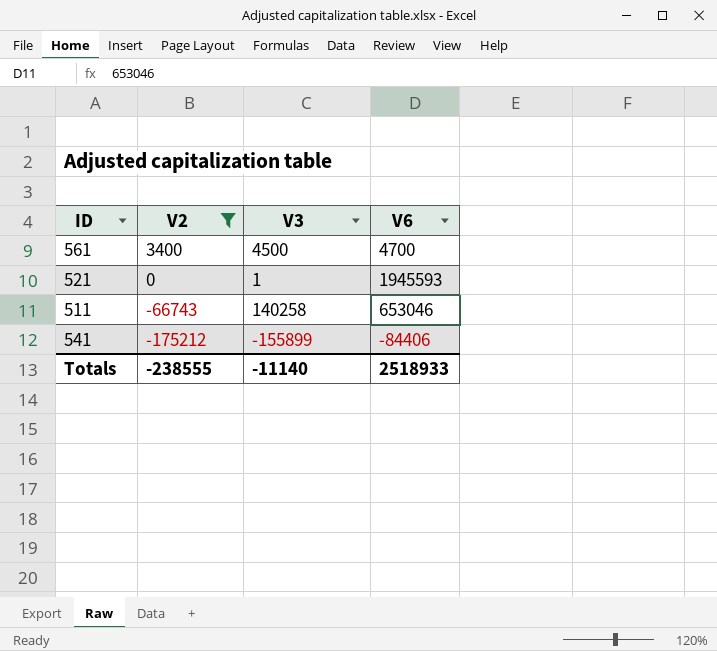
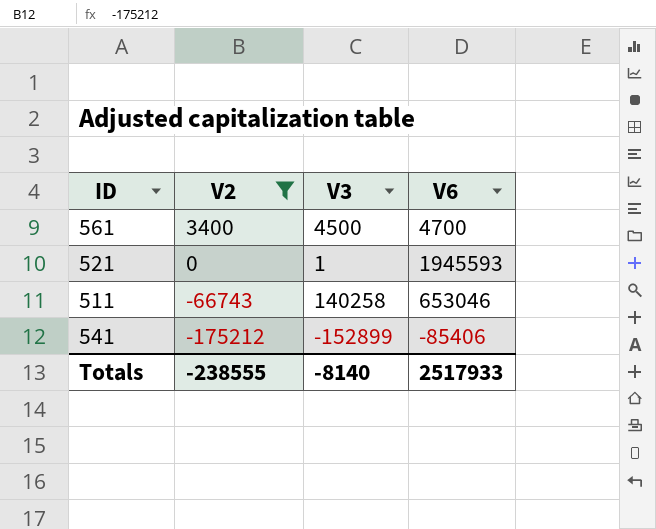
541 | V3: -155899 -> -152899
541 | V6: -84406 -> -85406
Totals | V3: -11140 -> -8140
Totals | V6: 2518933 -> 2517933

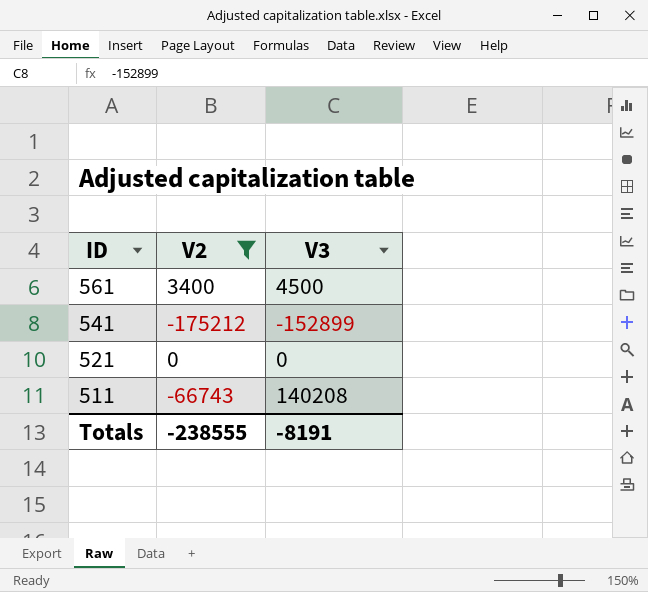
row order: V2 descending -> ID descending
column V6 | position: 4 -> none
521 | V3: 1 -> 0
511 | V3: 140258 -> 140208
Totals | V3: -8140 -> -8191

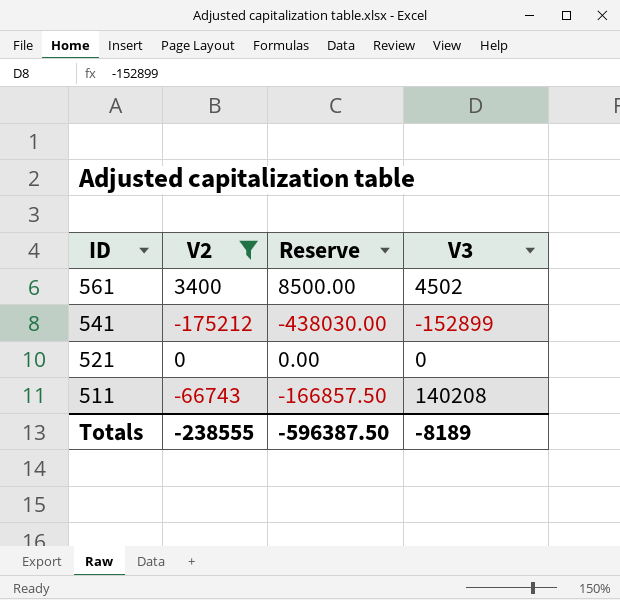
column Reserve | formula: none -> [V2] * 2.5
561 | V3: 4500 -> 4502
Totals | V3: -8191 -> -8189

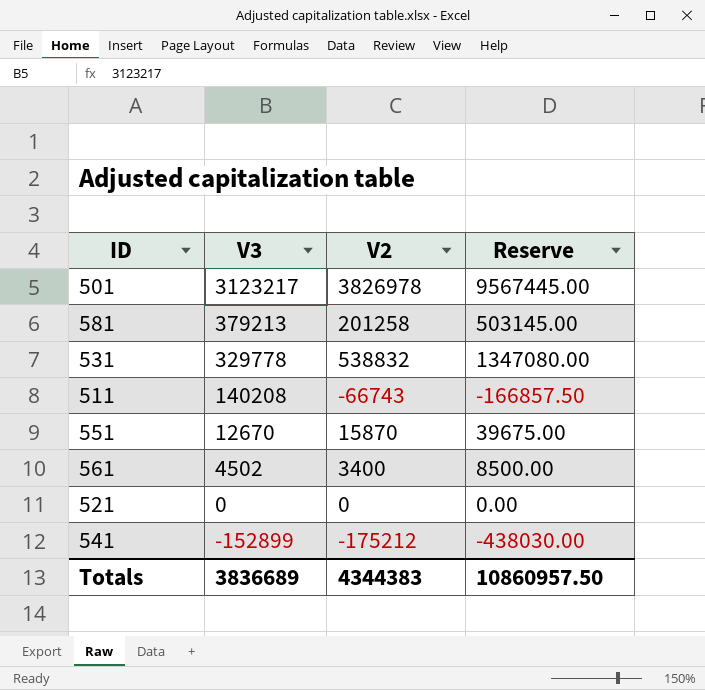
filter: V2 <= 3400 -> none
row order: ID descending -> V3 descending
column V3 | position: 4 -> 2
Totals | V3: -8189 -> 3836689
Totals | V2: -238555 -> 4344383
Totals | Reserve: -596387.50 -> 10860957.50

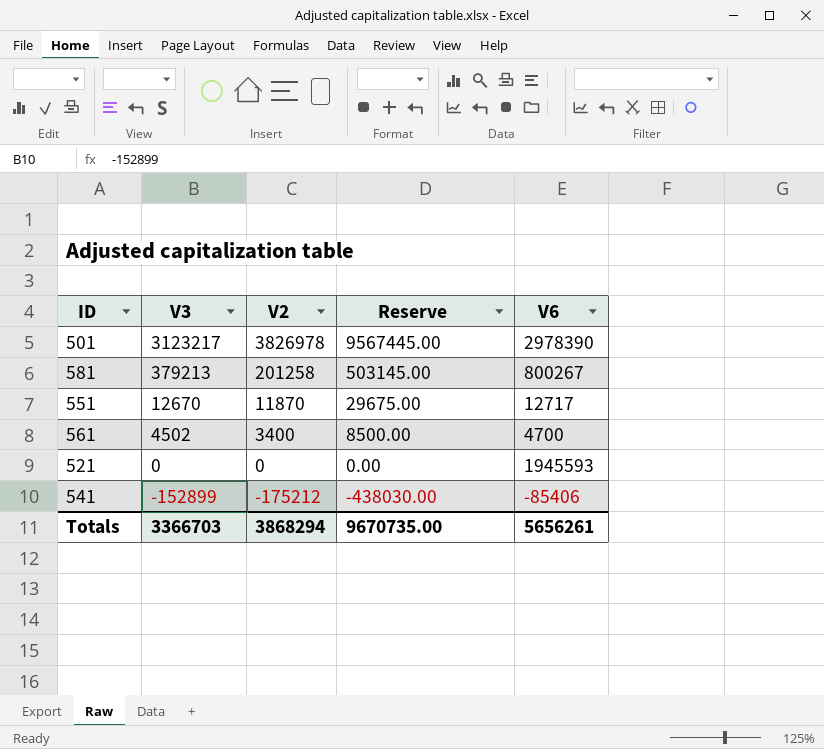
column V6 | position: none -> 5
row 531: 329778 | 538832 | 1347080.00 -> none
row 511: 140208 | -66743 | -166857.50 -> none
551 | V2: 15870 -> 11870
551 | Reserve: 39675.00 -> 29675.00
Totals | V3: 3836689 -> 3366703
Totals | V2: 4344383 -> 3868294
Totals | Reserve: 10860957.50 -> 9670735.00

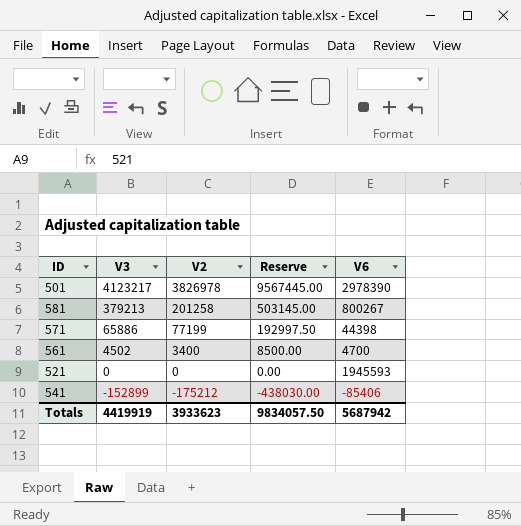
row 551: 12670 | 11870 | 29675.00 | 12717 -> none
501 | V3: 3123217 -> 4123217
row 571: none -> 65886 | 77199 | 192997.50 | 44398
Totals | V3: 3366703 -> 4419919
Totals | V2: 3868294 -> 3933623
Totals | Reserve: 9670735.00 -> 9834057.50
Totals | V6: 5656261 -> 5687942

